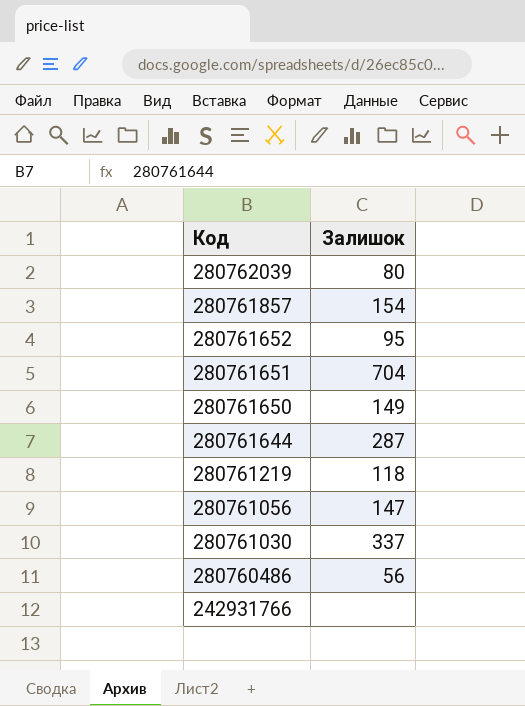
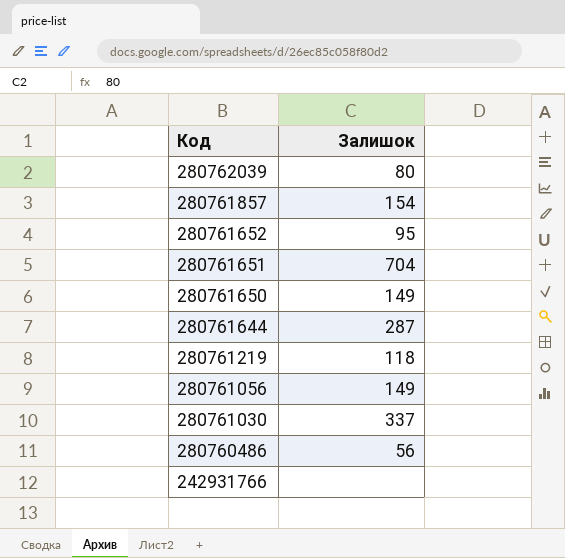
280761056 | Залишок: 147 -> 149

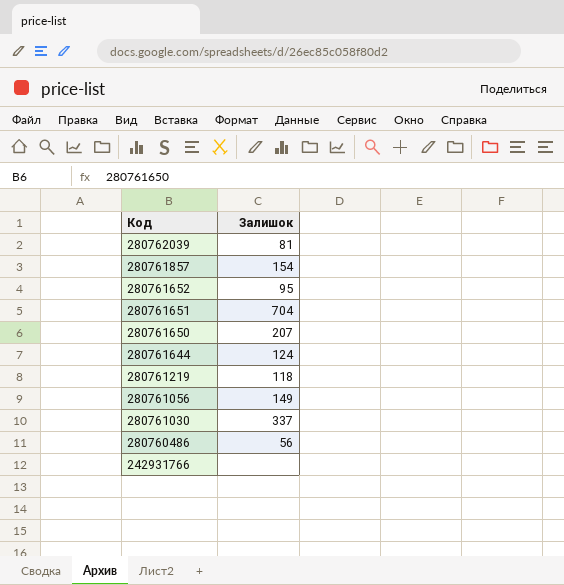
280762039 | Залишок: 80 -> 81
280761650 | Залишок: 149 -> 207
280761644 | Залишок: 287 -> 124

